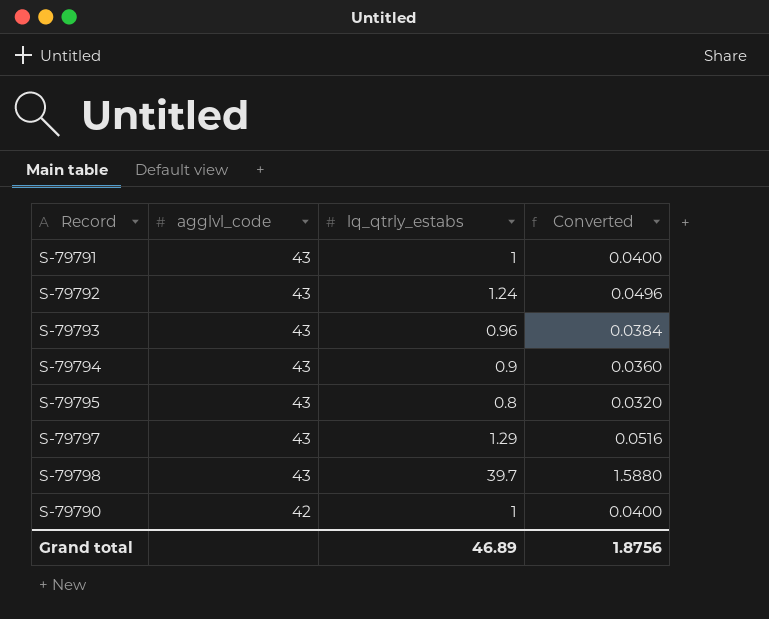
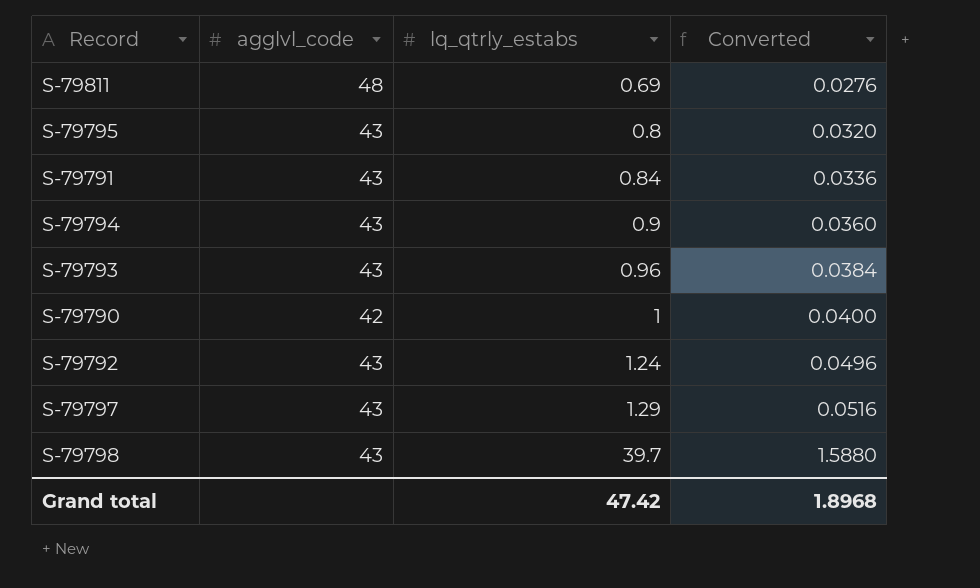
row order: agglvl_code descending -> lq_qtrly_estabs ascending
row S-79811: none -> 48 | 0.69 | 0.0276
S-79791 | lq_qtrly_estabs: 1 -> 0.84
S-79791 | Converted: 0.0400 -> 0.0336
Grand total | lq_qtrly_estabs: 46.89 -> 47.42
Grand total | Converted: 1.8756 -> 1.8968

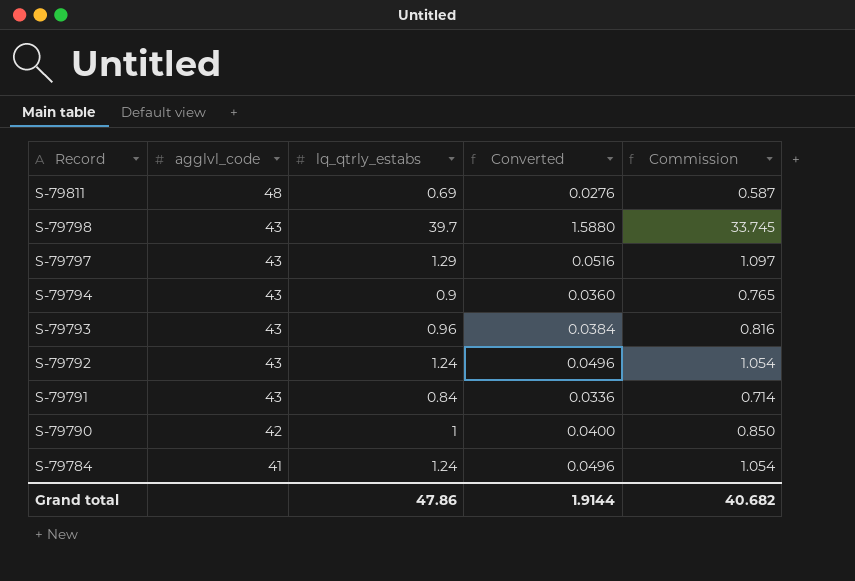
row order: lq_qtrly_estabs ascending -> Record descending
column Commission | formula: none -> [lq_qtrly_estabs] * 0.85
row S-79795: 43 | 0.8 | 0.0320 -> none
row S-79784: none -> 41 | 1.24 | 0.0496 | 1.054
Grand total | lq_qtrly_estabs: 47.42 -> 47.86
Grand total | Converted: 1.8968 -> 1.9144

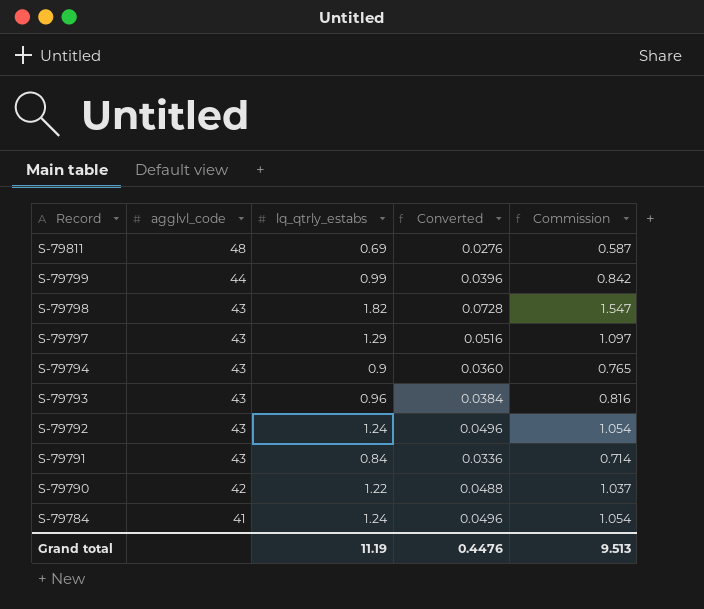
row S-79799: none -> 44 | 0.99 | 0.0396 | 0.842
S-79798 | lq_qtrly_estabs: 39.7 -> 1.82
S-79798 | Converted: 1.5880 -> 0.0728
S-79798 | Commission: 33.745 -> 1.547
S-79790 | lq_qtrly_estabs: 1 -> 1.22
S-79790 | Converted: 0.0400 -> 0.0488
S-79790 | Commission: 0.850 -> 1.037
Grand total | lq_qtrly_estabs: 47.86 -> 11.19
Grand total | Converted: 1.9144 -> 0.4476
Grand total | Commission: 40.682 -> 9.513

